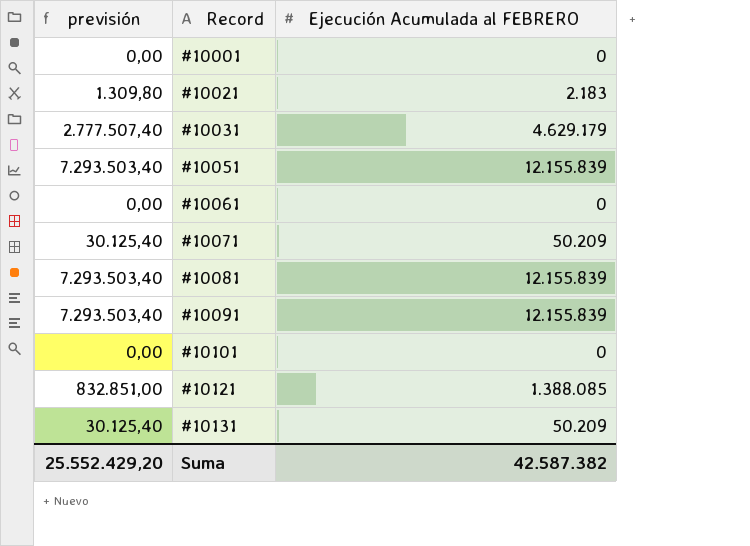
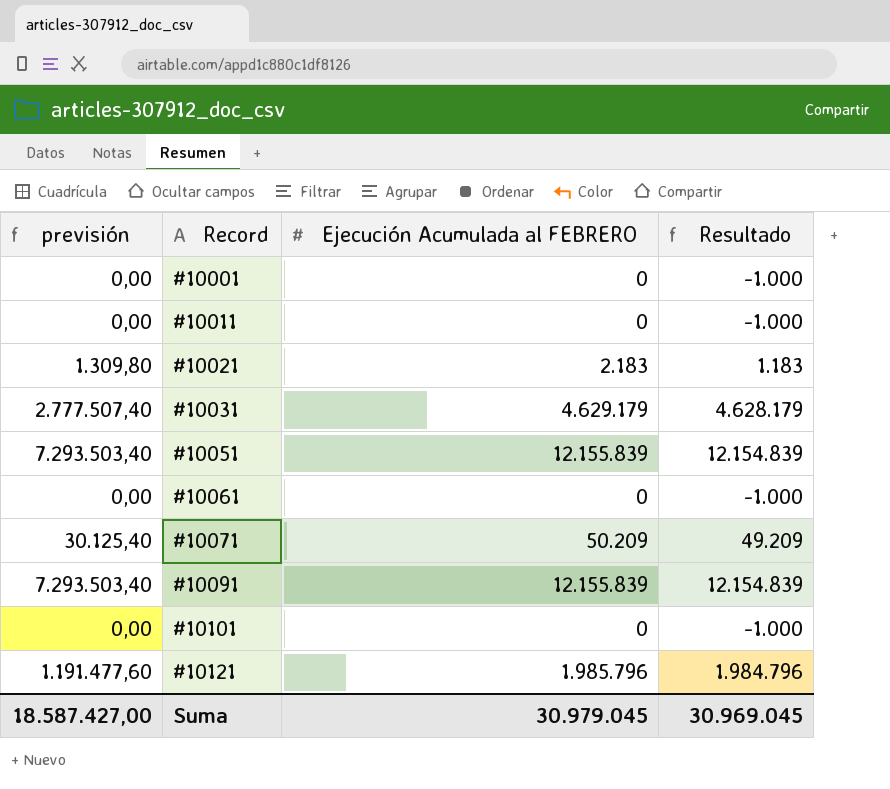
column Resultado | formula: none -> [Ejecución Acumulada al FEBRERO] - 1000
row #10081: 7.293.503,40 | 12.155.839 -> none
row #10131: 30.125,40 | 50.209 -> none
row #10011: none -> 0,00 | 0 | -1.000
#10121 | previsión: 832.851,00 -> 1.191.477,60
#10121 | Ejecución Acumulada al FEBRERO: 1.388.085 -> 1.985.796
Suma | previsión: 25.552.429,20 -> 18.587.427,00
Suma | Ejecución Acumulada al FEBRERO: 42.587.382 -> 30.979.045

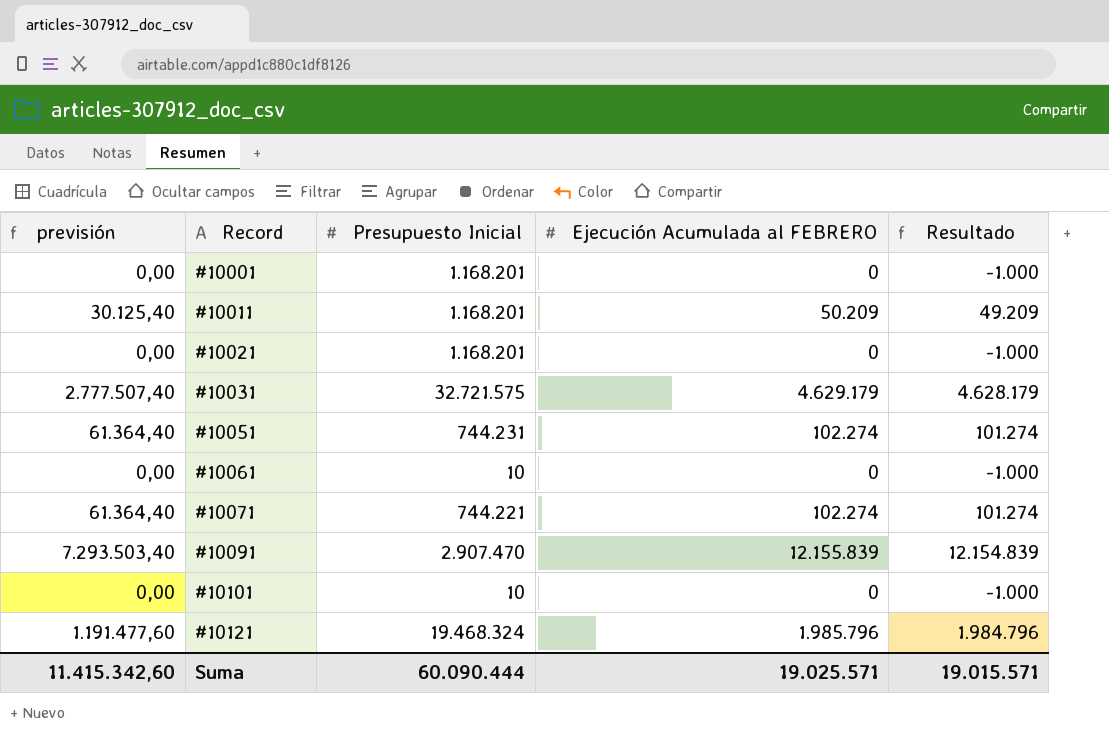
column Presupuesto Inicial | position: none -> 3
#10011 | previsión: 0,00 -> 30.125,40
#10011 | Ejecución Acumulada al FEBRERO: 0 -> 50.209
#10011 | Resultado: -1.000 -> 49.209
#10021 | previsión: 1.309,80 -> 0,00
#10021 | Ejecución Acumulada al FEBRERO: 2.183 -> 0
#10021 | Resultado: 1.183 -> -1.000
#10051 | previsión: 7.293.503,40 -> 61.364,40
#10051 | Ejecución Acumulada al FEBRERO: 12.155.839 -> 102.274
#10051 | Resultado: 12.154.839 -> 101.274
#10071 | previsión: 30.125,40 -> 61.364,40
#10071 | Ejecución Acumulada al FEBRERO: 50.209 -> 102.274
#10071 | Resultado: 49.209 -> 101.274
Suma | previsión: 18.587.427,00 -> 11.415.342,60
Suma | Ejecución Acumulada al FEBRERO: 30.979.045 -> 19.025.571
Suma | Resultado: 30.969.045 -> 19.015.571

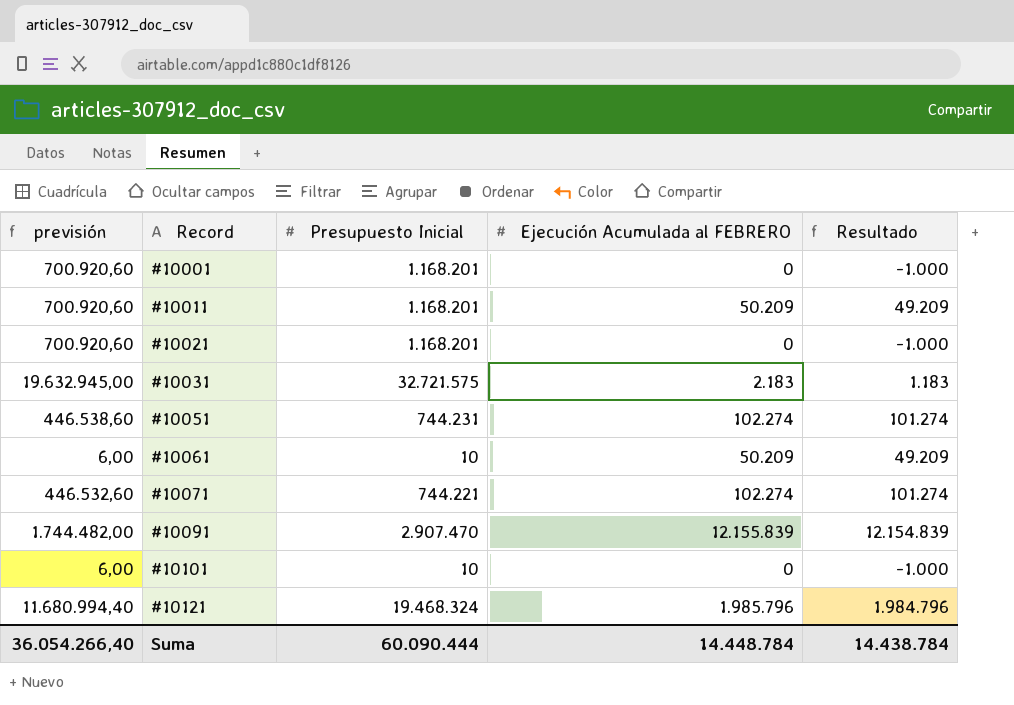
column previsión | formula: [Ejecución Acumulada al FEBRERO] * 0,6 -> [Presupuesto Inicial] * 0,6
#10031 | Ejecución Acumulada al FEBRERO: 4.629.179 -> 2.183
#10031 | Resultado: 4.628.179 -> 1.183
#10061 | Ejecución Acumulada al FEBRERO: 0 -> 50.209
#10061 | Resultado: -1.000 -> 49.209
Suma | previsión: 11.415.342,60 -> 36.054.266,40
Suma | Ejecución Acumulada al FEBRERO: 19.025.571 -> 14.448.784
Suma | Resultado: 19.015.571 -> 14.438.784

